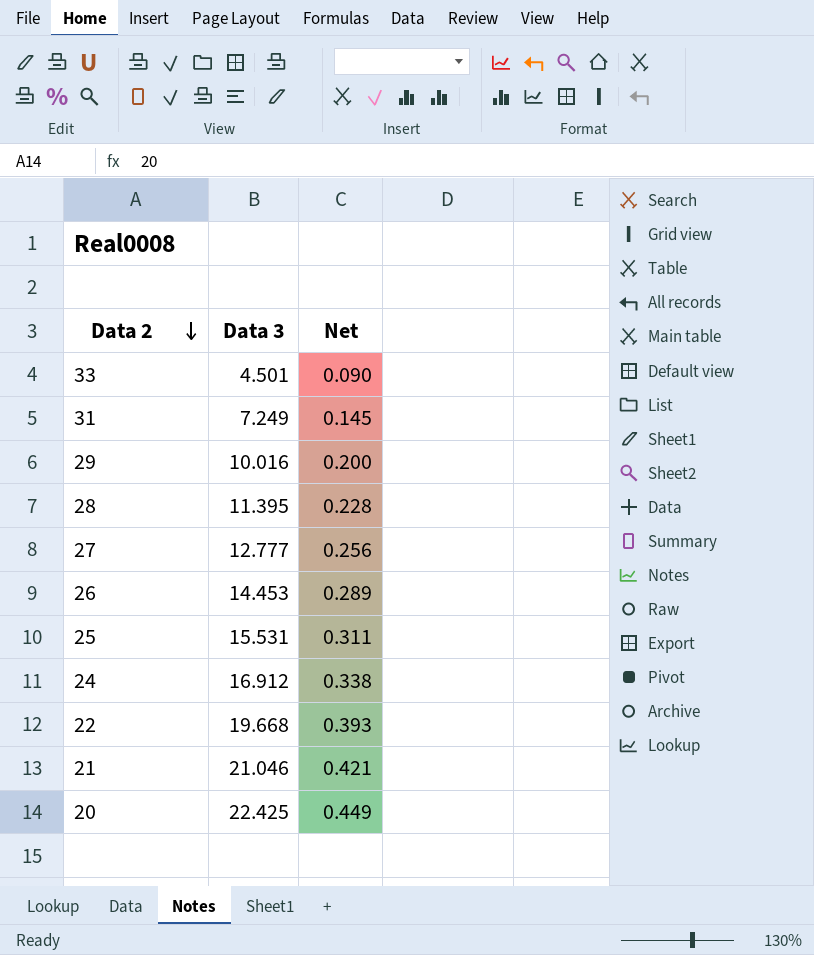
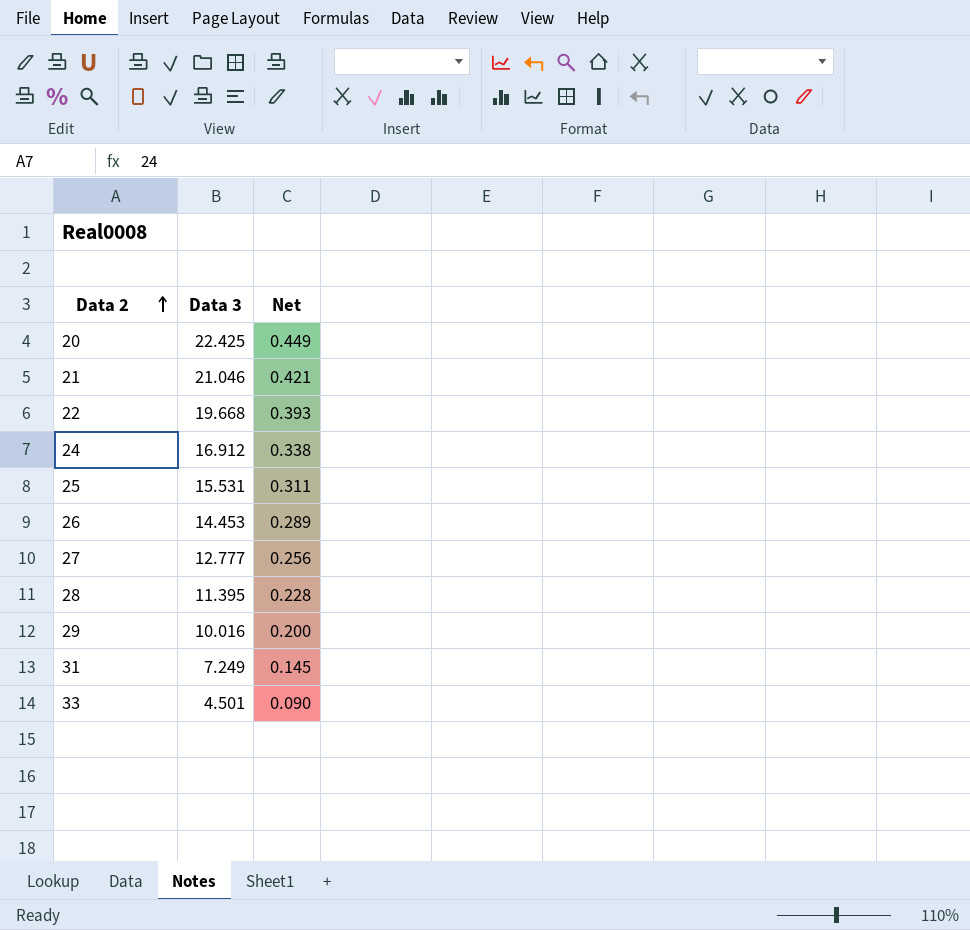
row order: Data 2 descending -> Data 2 ascending

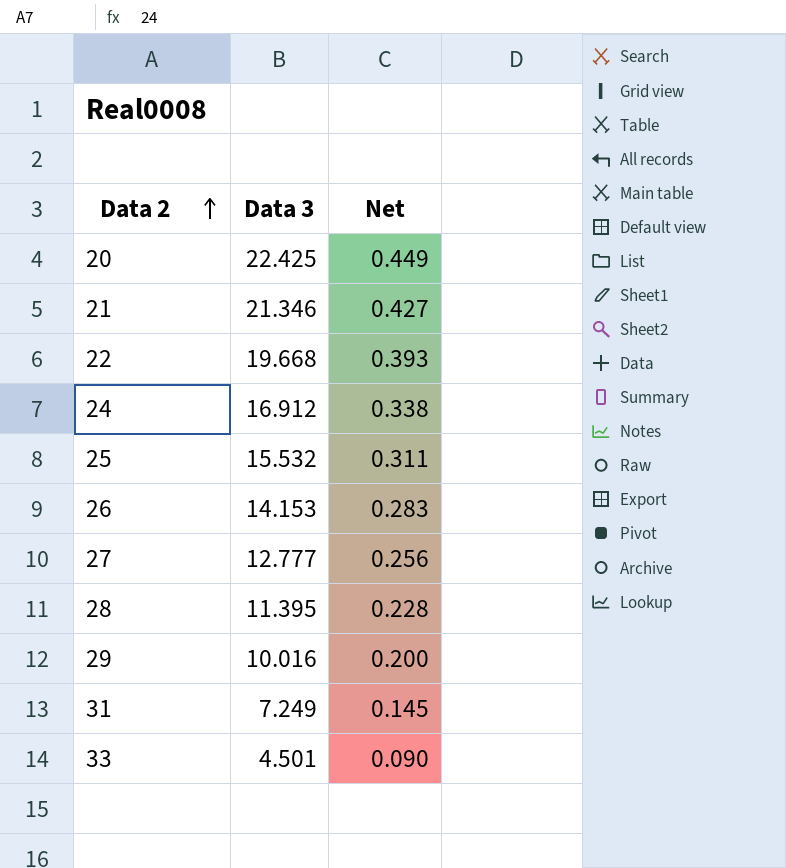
21 | Data 3: 21.046 -> 21.346
21 | Net: 0.421 -> 0.427
25 | Data 3: 15.531 -> 15.532
26 | Data 3: 14.453 -> 14.153
26 | Net: 0.289 -> 0.283

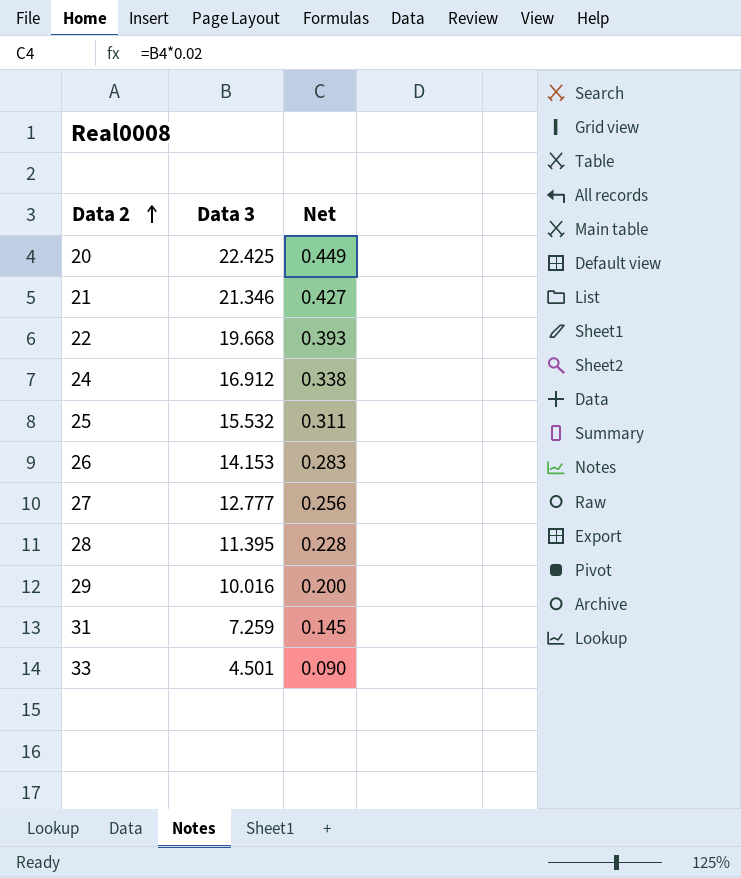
31 | Data 3: 7.249 -> 7.259

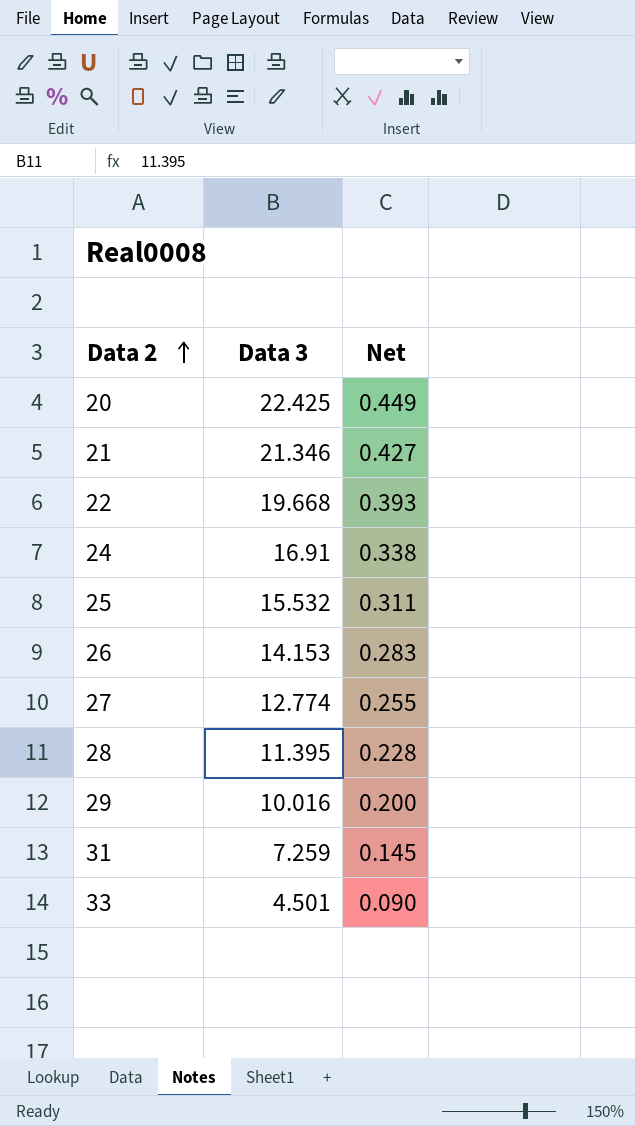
24 | Data 3: 16.912 -> 16.91
27 | Data 3: 12.777 -> 12.774
27 | Net: 0.256 -> 0.255

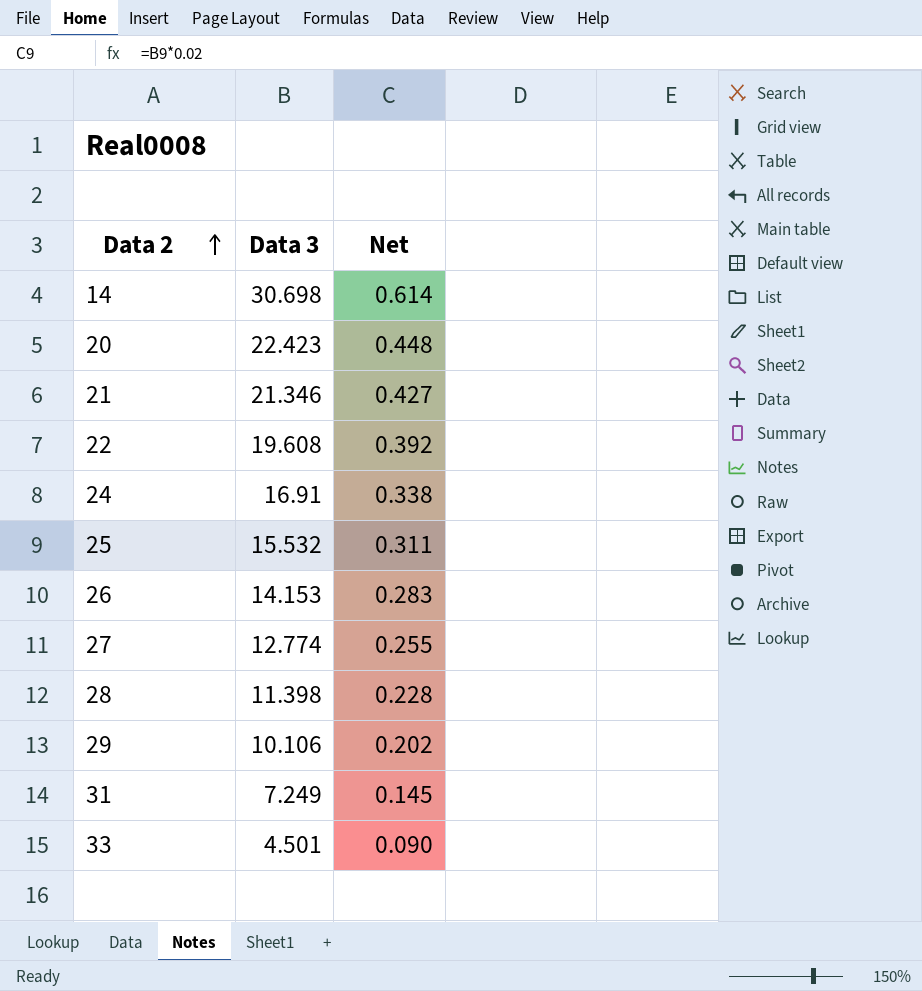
row 14: none -> 30.698 | 0.614
20 | Data 3: 22.425 -> 22.423
20 | Net: 0.449 -> 0.448
22 | Data 3: 19.668 -> 19.608
22 | Net: 0.393 -> 0.392
28 | Data 3: 11.395 -> 11.398
29 | Data 3: 10.016 -> 10.106
29 | Net: 0.200 -> 0.202
31 | Data 3: 7.259 -> 7.249

